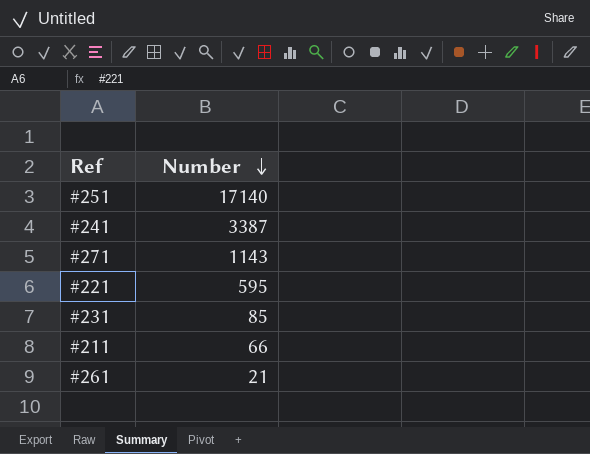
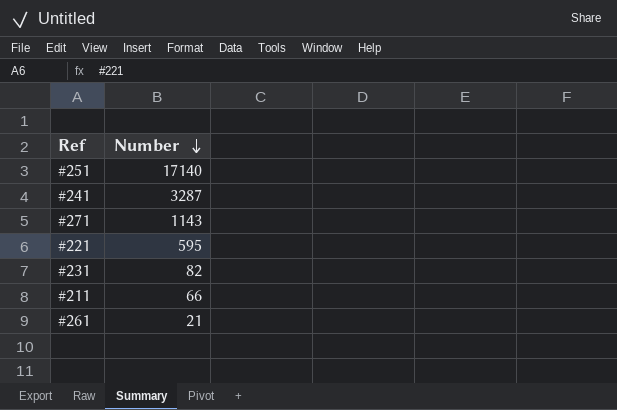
#241 | Number: 3387 -> 3287
#231 | Number: 85 -> 82

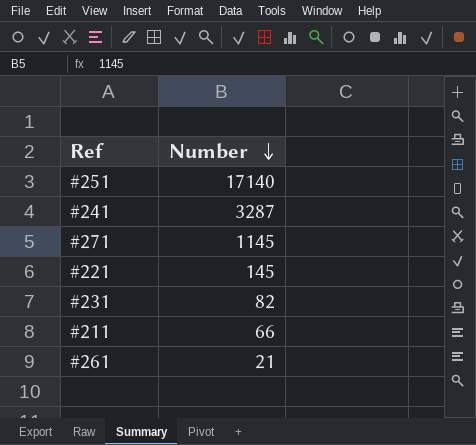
#271 | Number: 1143 -> 1145
#221 | Number: 595 -> 145

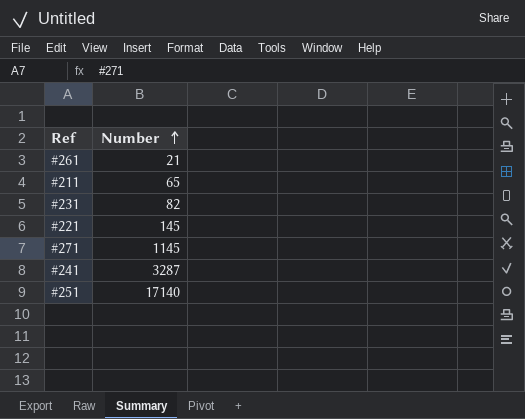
row order: Number descending -> Number ascending
#211 | Number: 66 -> 65

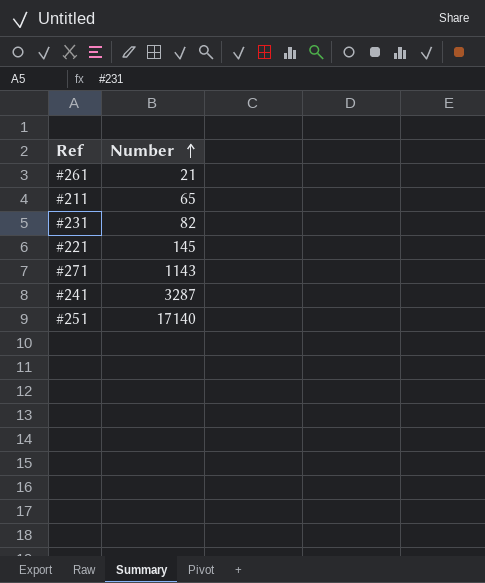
#271 | Number: 1145 -> 1143

